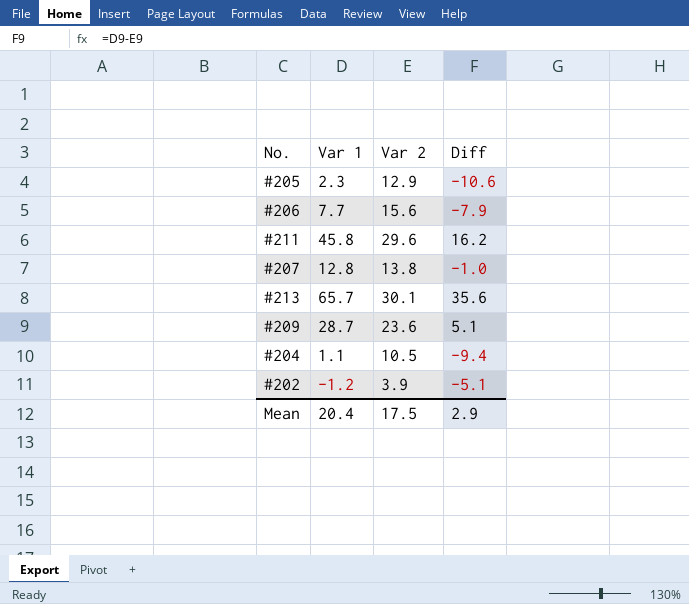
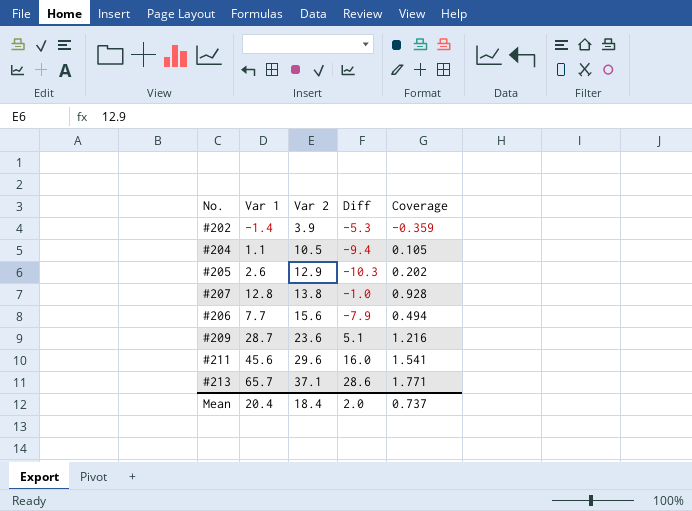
row order: none -> Var 2 ascending
column Coverage | formula: none -> [Var 1] / [Var 2]
#202 | Var 1: -1.2 -> -1.4
#202 | Diff: -5.1 -> -5.3
#205 | Var 1: 2.3 -> 2.6
#205 | Diff: -10.6 -> -10.3
#211 | Var 1: 45.8 -> 45.6
#211 | Diff: 16.2 -> 16.0
#213 | Var 2: 30.1 -> 37.1
#213 | Diff: 35.6 -> 28.6
Mean | Var 2: 17.5 -> 18.4
Mean | Diff: 2.9 -> 2.0

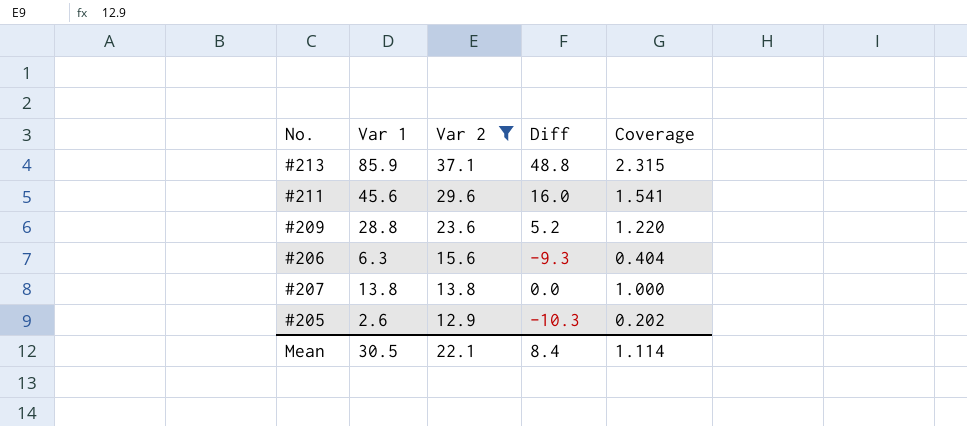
filter: none -> Var 2 >= 12.9
row order: Var 2 ascending -> Var 2 descending
#213 | Var 1: 65.7 -> 85.9
#213 | Diff: 28.6 -> 48.8
#213 | Coverage: 1.771 -> 2.315
#209 | Var 1: 28.7 -> 28.8
#209 | Diff: 5.1 -> 5.2
#209 | Coverage: 1.216 -> 1.220
#206 | Var 1: 7.7 -> 6.3
#206 | Diff: -7.9 -> -9.3
#206 | Coverage: 0.494 -> 0.404
#207 | Var 1: 12.8 -> 13.8
#207 | Diff: -1.0 -> 0.0
#207 | Coverage: 0.928 -> 1.000
Mean | Var 1: 20.4 -> 30.5
Mean | Var 2: 18.4 -> 22.1
Mean | Diff: 2.0 -> 8.4
Mean | Coverage: 0.737 -> 1.114

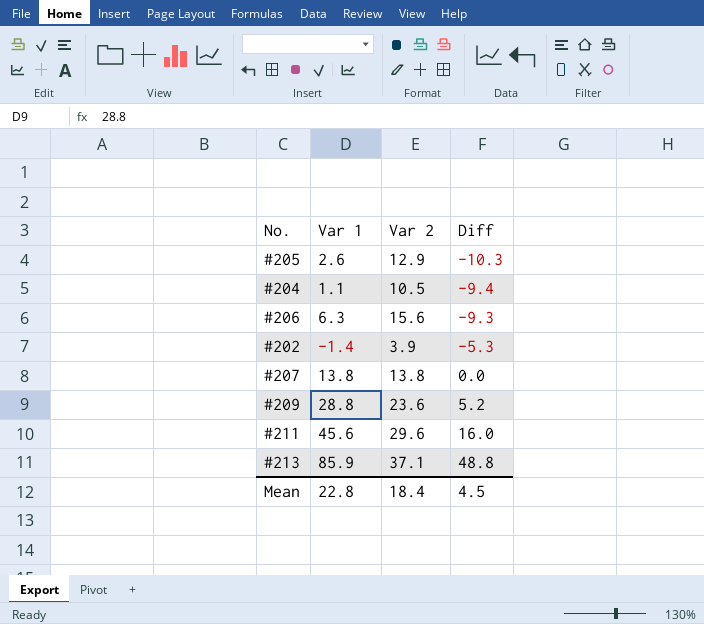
filter: Var 2 >= 12.9 -> none
row order: Var 2 descending -> Diff ascending
column Coverage | formula: [Var 1] / [Var 2] -> none
Mean | Var 1: 30.5 -> 22.8
Mean | Var 2: 22.1 -> 18.4
Mean | Diff: 8.4 -> 4.5

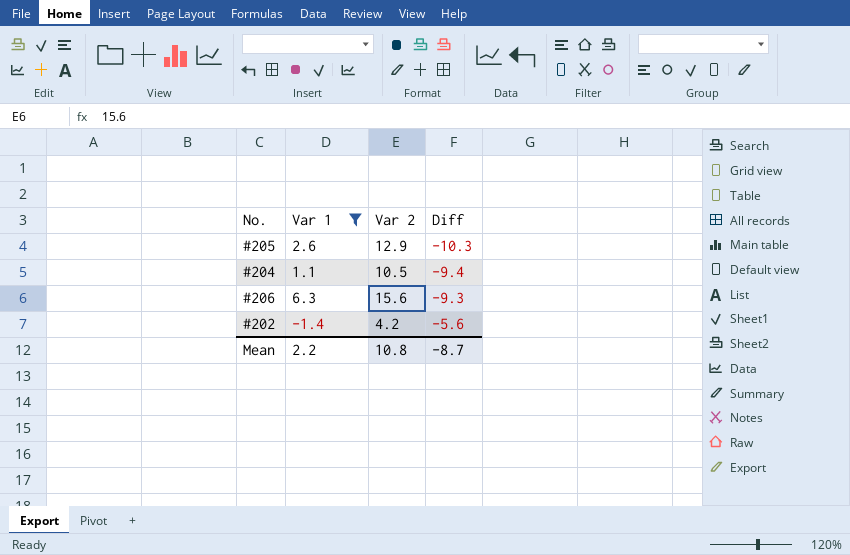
filter: none -> Var 1 <= 6.3
#202 | Var 2: 3.9 -> 4.2
#202 | Diff: -5.3 -> -5.6
Mean | Var 1: 22.8 -> 2.2
Mean | Var 2: 18.4 -> 10.8
Mean | Diff: 4.5 -> -8.7

